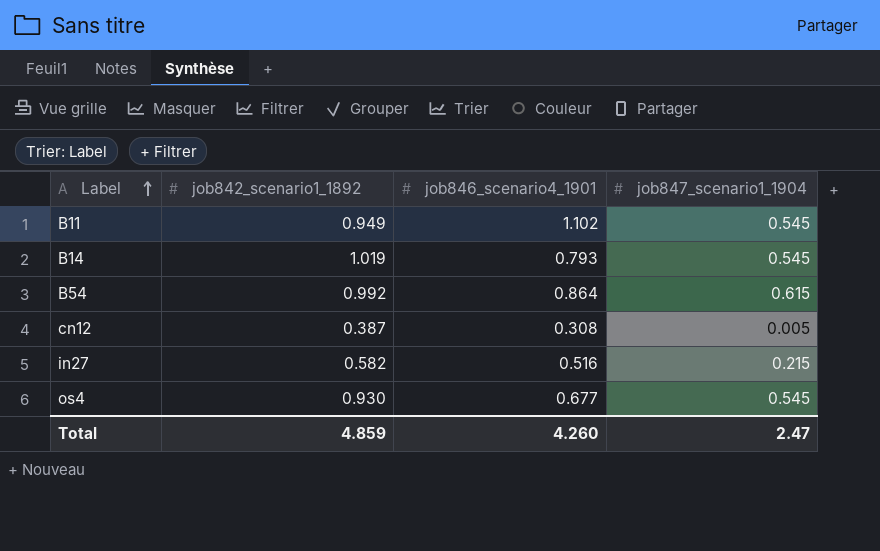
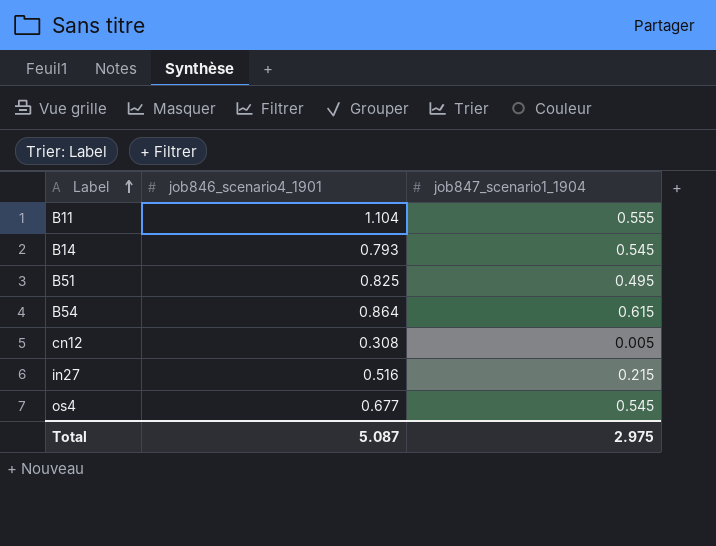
column job842_scenario1_1892 | position: 2 -> none
B11 | job846_scenario4_1901: 1.102 -> 1.104
B11 | job847_scenario1_1904: 0.545 -> 0.555
row B51: none -> 0.825 | 0.495
Total | job846_scenario4_1901: 4.260 -> 5.087
Total | job847_scenario1_1904: 2.47 -> 2.975

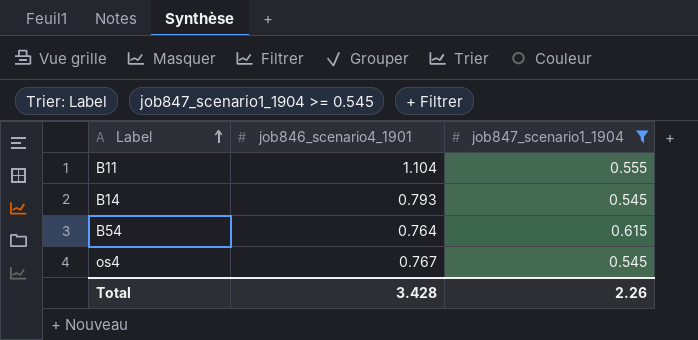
filter: none -> job847_scenario1_1904 >= 0.545
B54 | job846_scenario4_1901: 0.864 -> 0.764
os4 | job846_scenario4_1901: 0.677 -> 0.767
Total | job846_scenario4_1901: 5.087 -> 3.428
Total | job847_scenario1_1904: 2.975 -> 2.26

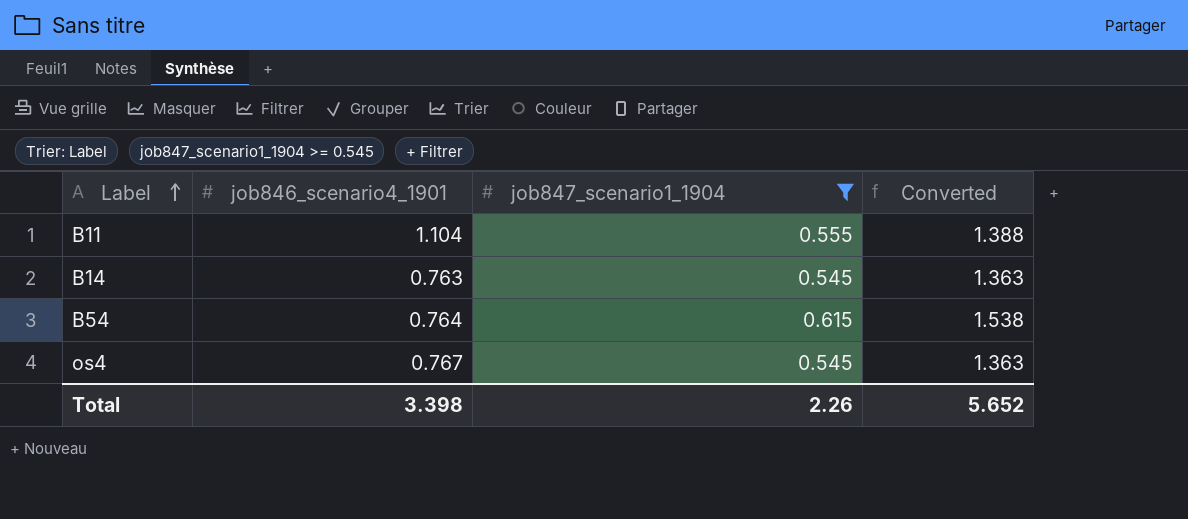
column Converted | formula: none -> [job847_scenario1_1904] * 2.5
B14 | job846_scenario4_1901: 0.793 -> 0.763
Total | job846_scenario4_1901: 3.428 -> 3.398

